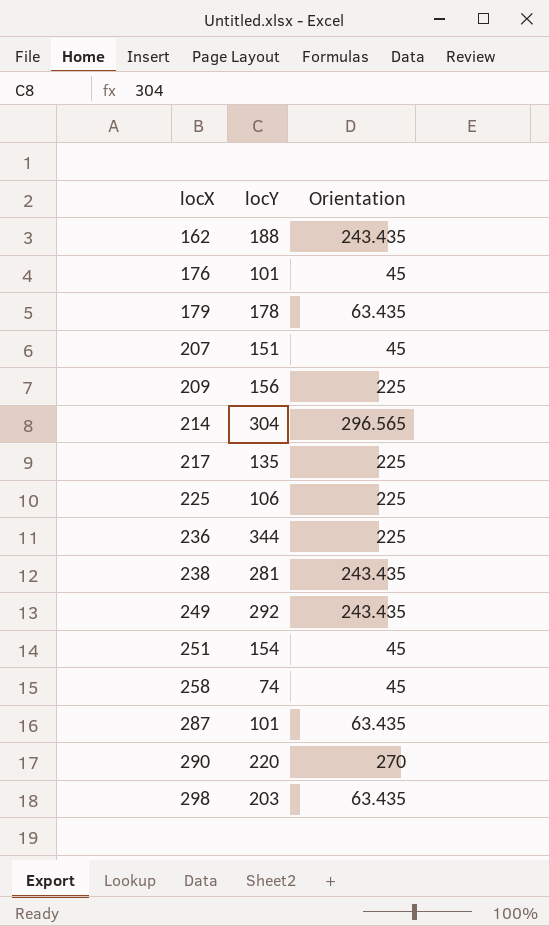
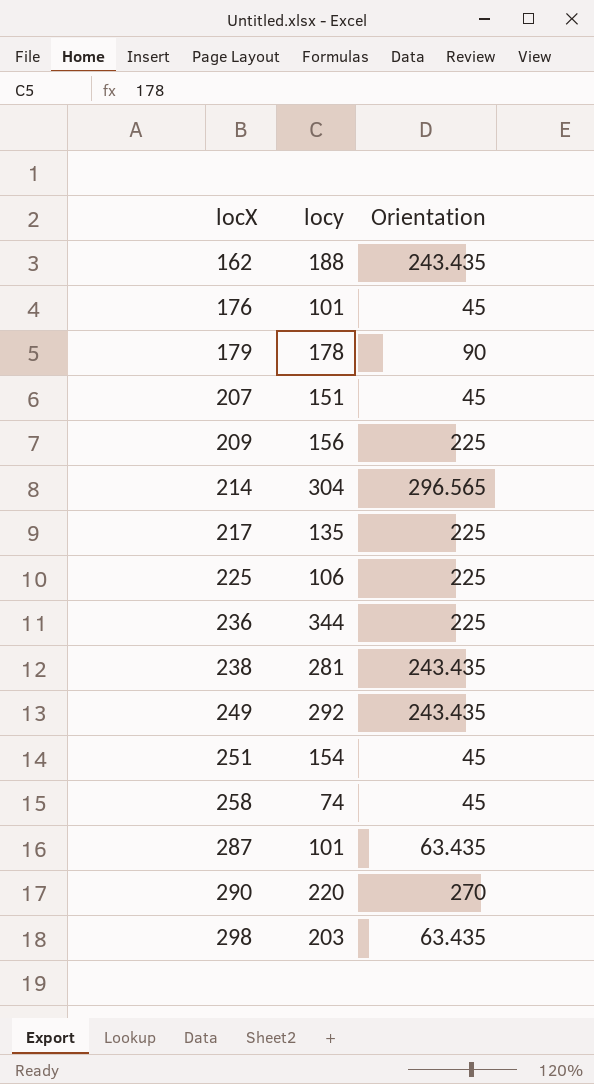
column name: locY -> locy
179 | Orientation: 63.435 -> 90

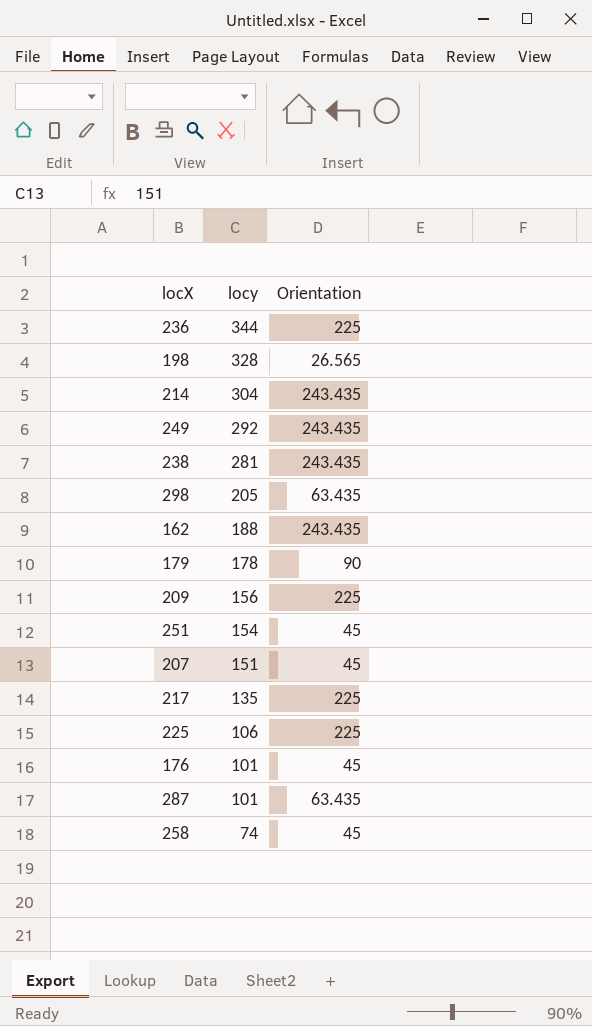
row order: locX ascending -> locy descending
row 290: 220 | 270 -> none
row 198: none -> 328 | 26.565
214 | Orientation: 296.565 -> 243.435
298 | locy: 203 -> 205

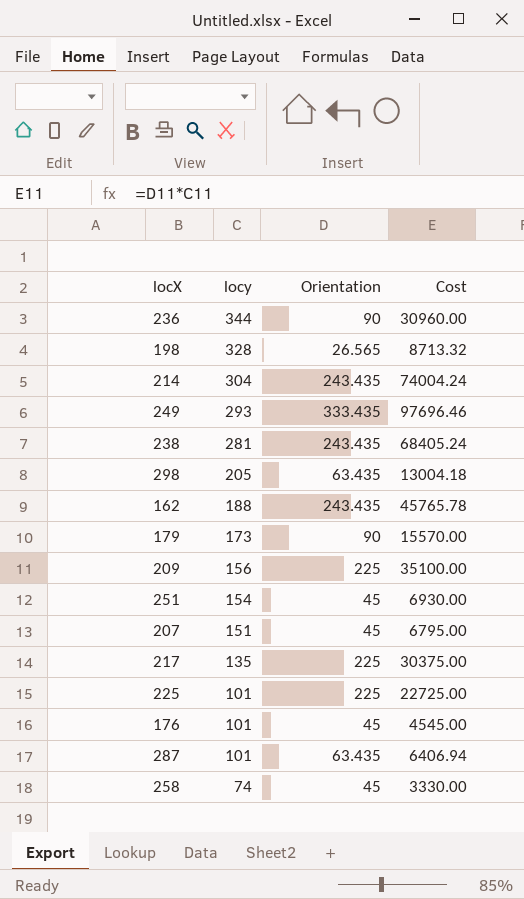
column Cost | formula: none -> [locy] * [Orientation]
236 | Orientation: 225 -> 90
249 | locy: 292 -> 293
249 | Orientation: 243.435 -> 333.435
179 | locy: 178 -> 173
225 | locy: 106 -> 101

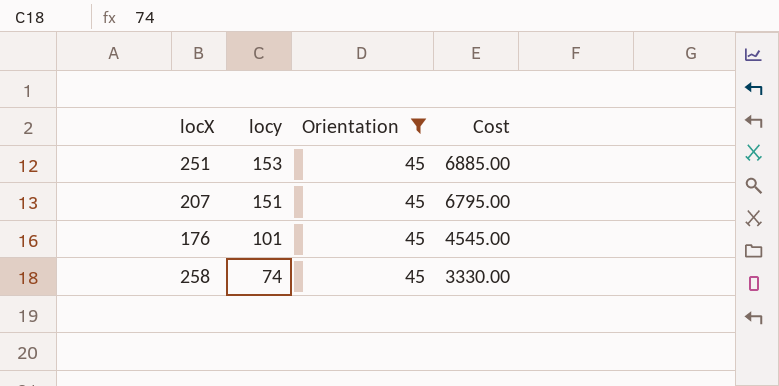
filter: none -> Orientation = 45
251 | locy: 154 -> 153
251 | Cost: 6930.00 -> 6885.00

